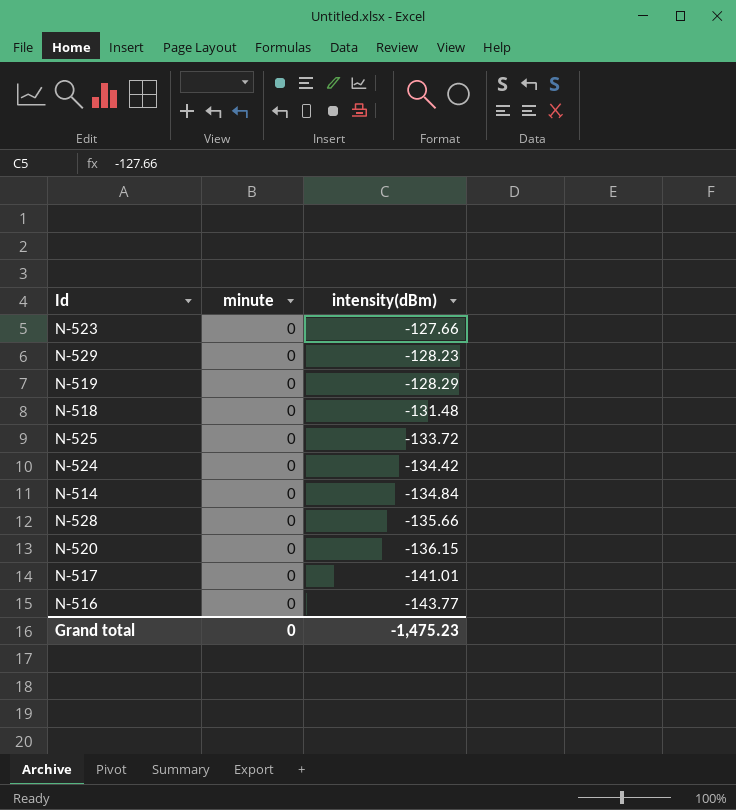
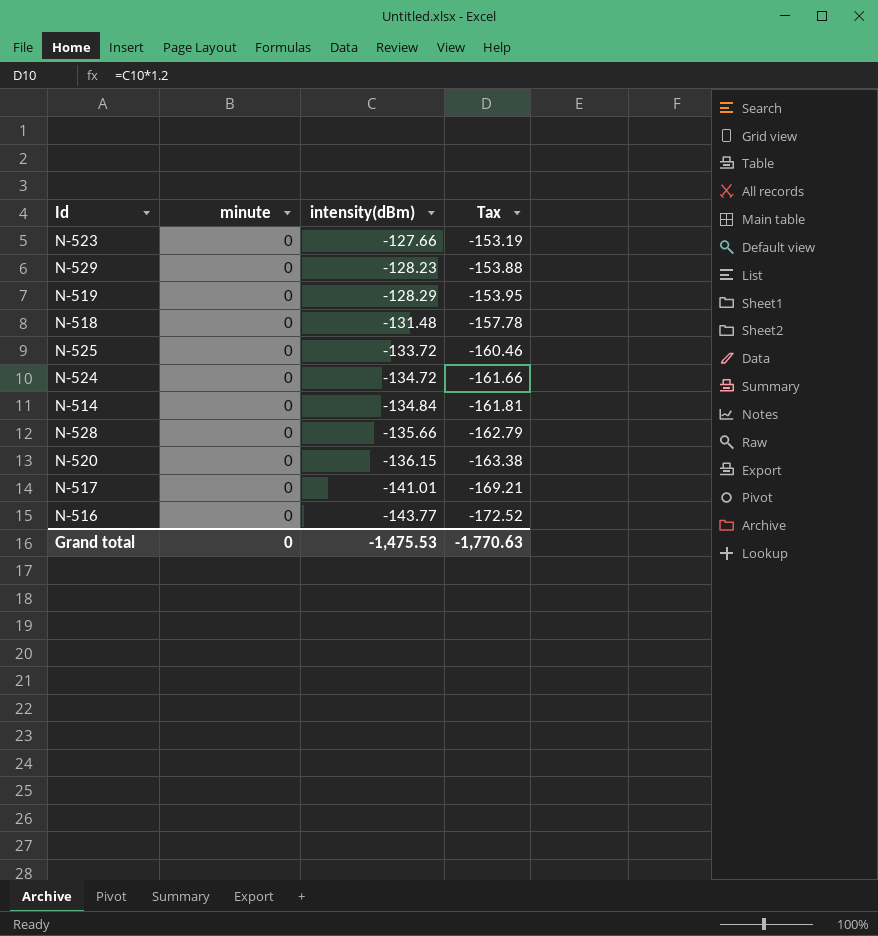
column Tax | formula: none -> [intensity(dBm)] * 1.2
N-524 | intensity(dBm): -134.42 -> -134.72
Grand total | intensity(dBm): -1,475.23 -> -1,475.53

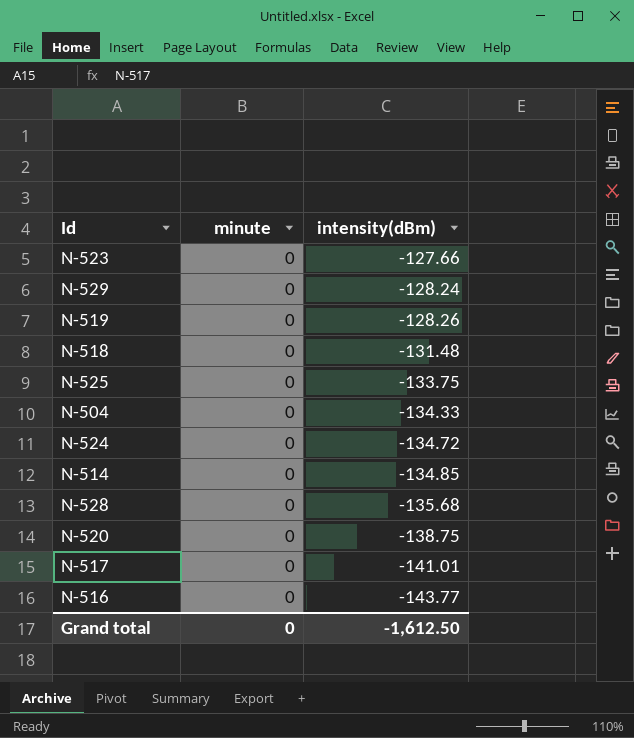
column Tax | formula: [intensity(dBm)] * 1.2 -> none
N-529 | intensity(dBm): -128.23 -> -128.24
N-519 | intensity(dBm): -128.29 -> -128.26
N-525 | intensity(dBm): -133.72 -> -133.75
row N-504: none -> 0 | -134.33
N-514 | intensity(dBm): -134.84 -> -134.85
N-528 | intensity(dBm): -135.66 -> -135.68
N-520 | intensity(dBm): -136.15 -> -138.75
Grand total | intensity(dBm): -1,475.53 -> -1,612.50

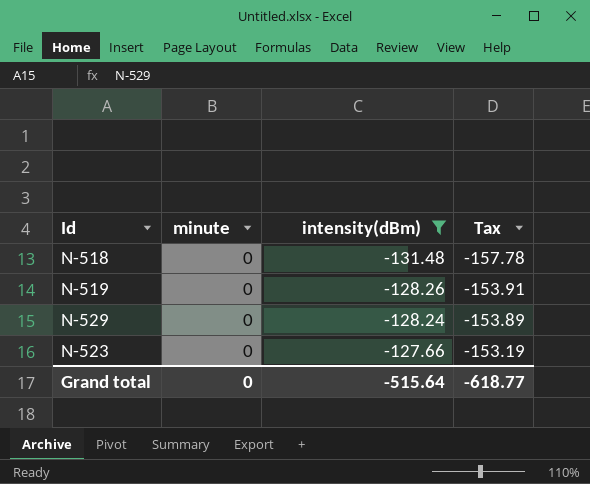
filter: none -> intensity(dBm) >= -131.48
row order: intensity(dBm) descending -> intensity(dBm) ascending
column Tax | formula: none -> [intensity(dBm)] * 1.2
Grand total | intensity(dBm): -1,612.50 -> -515.64

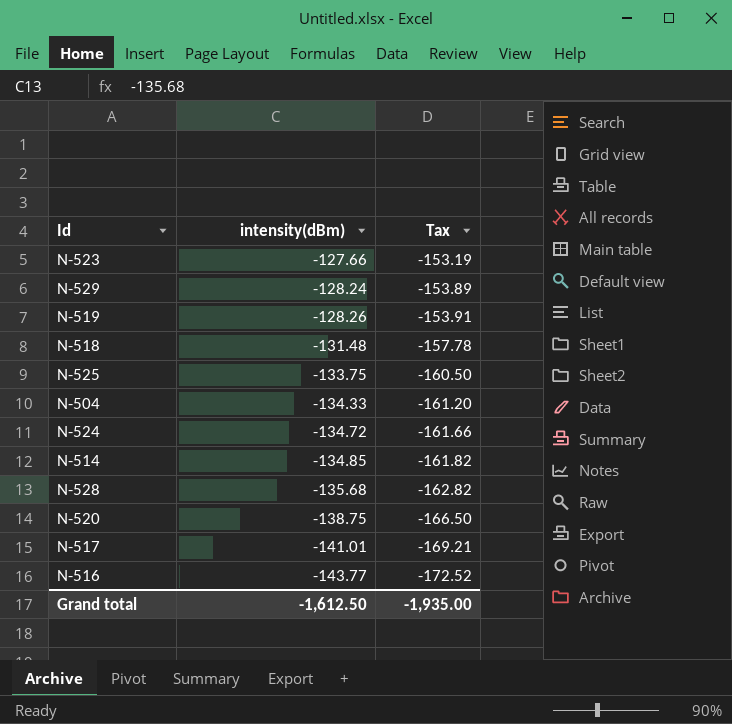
filter: intensity(dBm) >= -131.48 -> none
row order: intensity(dBm) ascending -> intensity(dBm) descending
column minute | position: 2 -> none
Grand total | intensity(dBm): -515.64 -> -1,612.50
Grand total | Tax: -618.77 -> -1,935.00

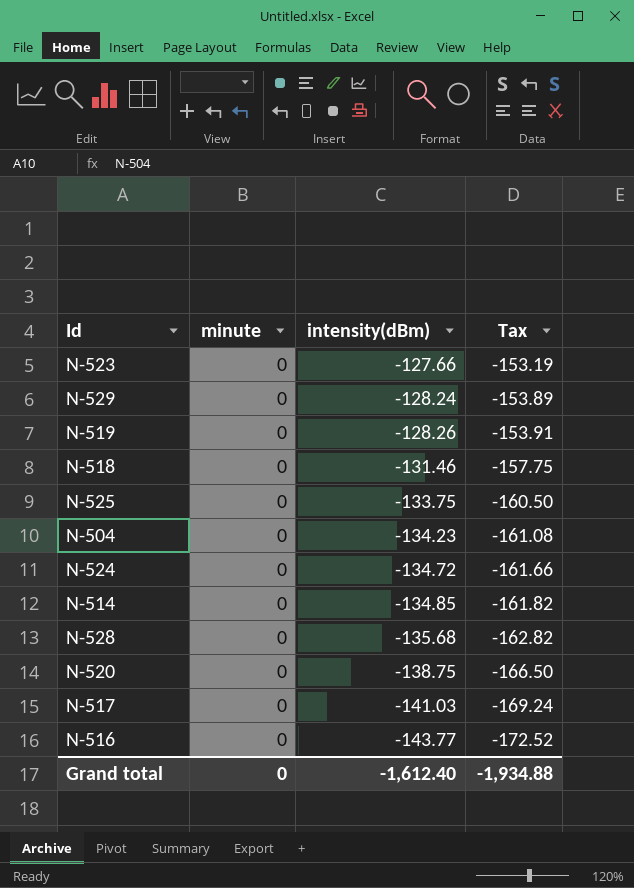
column minute | position: none -> 2
N-518 | intensity(dBm): -131.48 -> -131.46
N-518 | Tax: -157.78 -> -157.75
N-504 | intensity(dBm): -134.33 -> -134.23
N-504 | Tax: -161.20 -> -161.08
N-517 | intensity(dBm): -141.01 -> -141.03
N-517 | Tax: -169.21 -> -169.24
Grand total | intensity(dBm): -1,612.50 -> -1,612.40
Grand total | Tax: -1,935.00 -> -1,934.88

